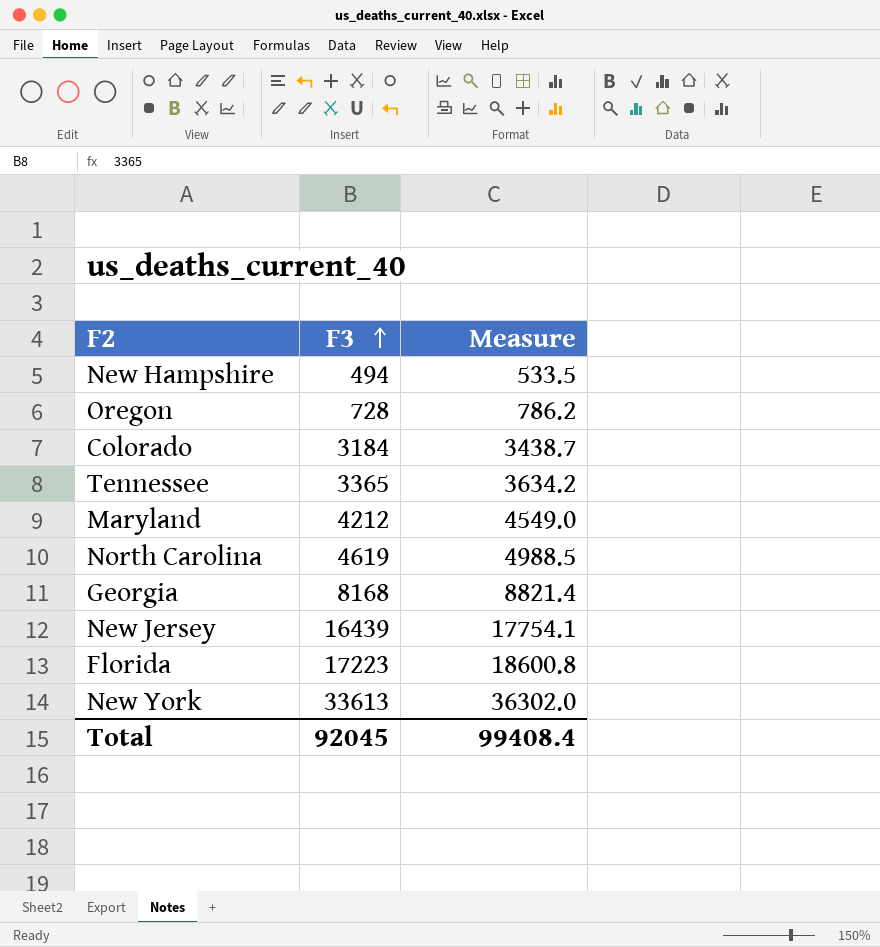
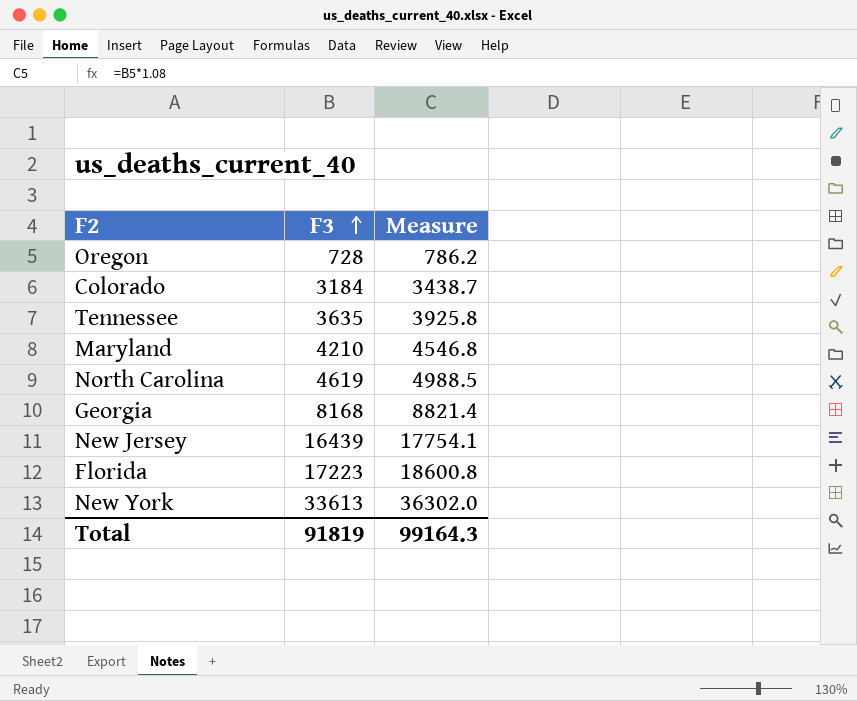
row New Hampshire: 494 | 533.5 -> none
Tennessee | F3: 3365 -> 3635
Tennessee | Measure: 3634.2 -> 3925.8
Maryland | F3: 4212 -> 4210
Maryland | Measure: 4549.0 -> 4546.8
Total | F3: 92045 -> 91819
Total | Measure: 99408.4 -> 99164.3

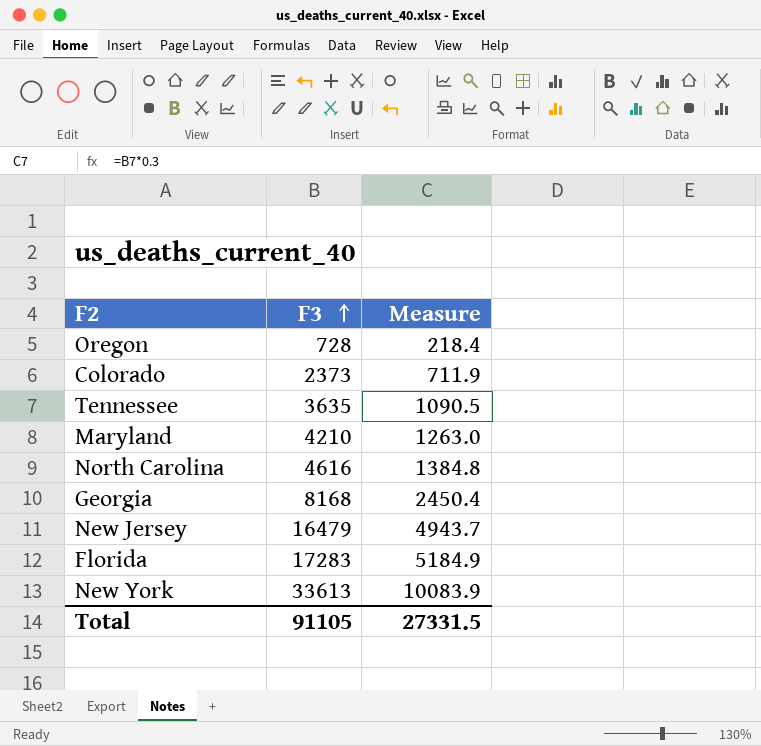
column Measure | formula: [F3] * 1.08 -> [F3] * 0.3
Colorado | F3: 3184 -> 2373
North Carolina | F3: 4619 -> 4616
New Jersey | F3: 16439 -> 16479
Florida | F3: 17223 -> 17283
Total | F3: 91819 -> 91105
Total | Measure: 99164.3 -> 27331.5

